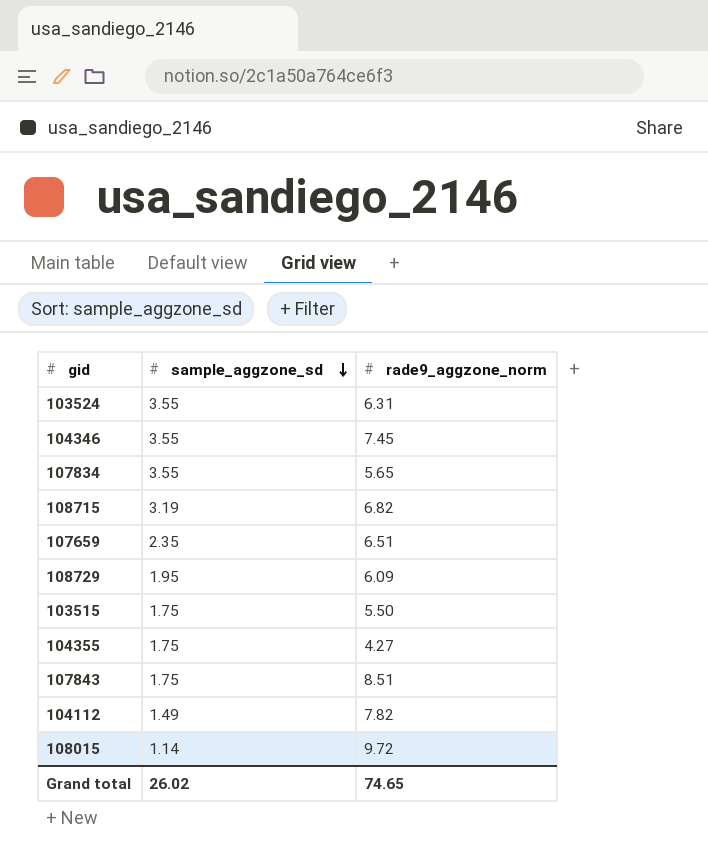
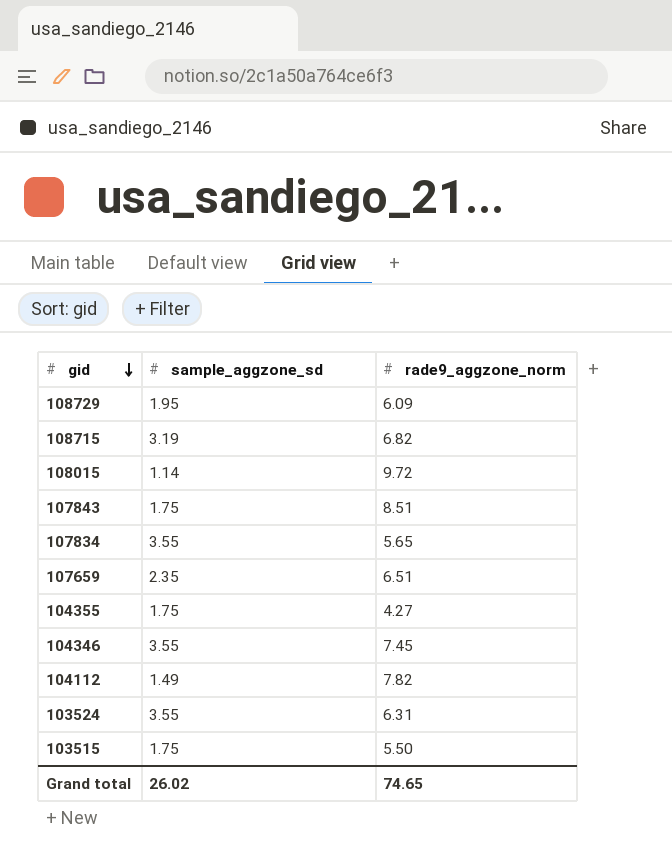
row order: sample_aggzone_sd descending -> gid descending

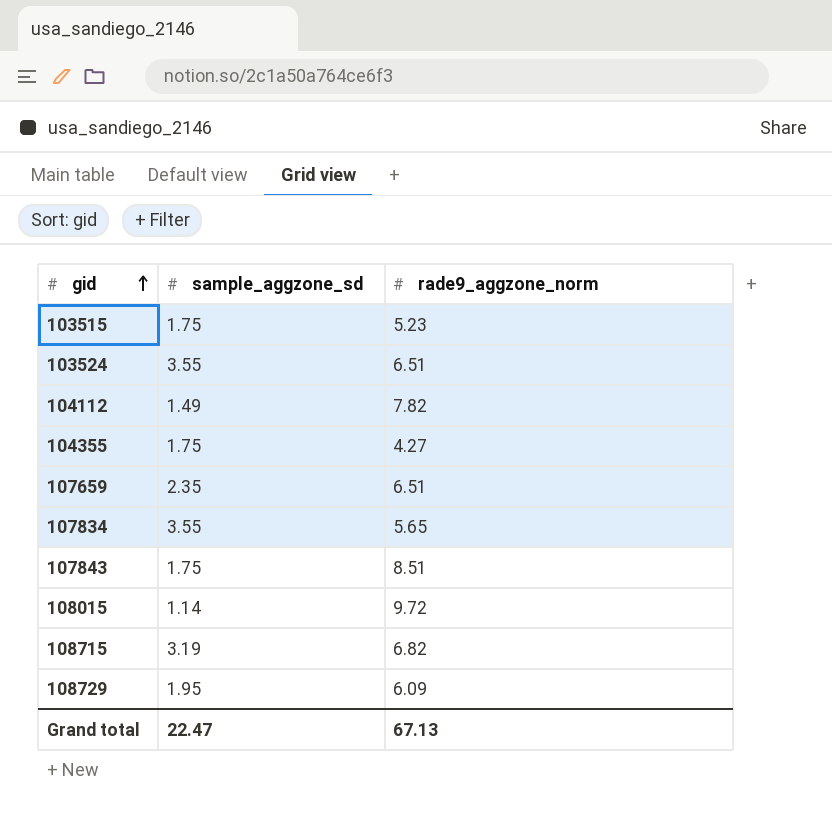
row order: gid descending -> gid ascending
row 104346: 3.55 | 7.45 -> none
103515 | rade9_aggzone_norm: 5.50 -> 5.23
103524 | rade9_aggzone_norm: 6.31 -> 6.51
Grand total | sample_aggzone_sd: 26.02 -> 22.47
Grand total | rade9_aggzone_norm: 74.65 -> 67.13

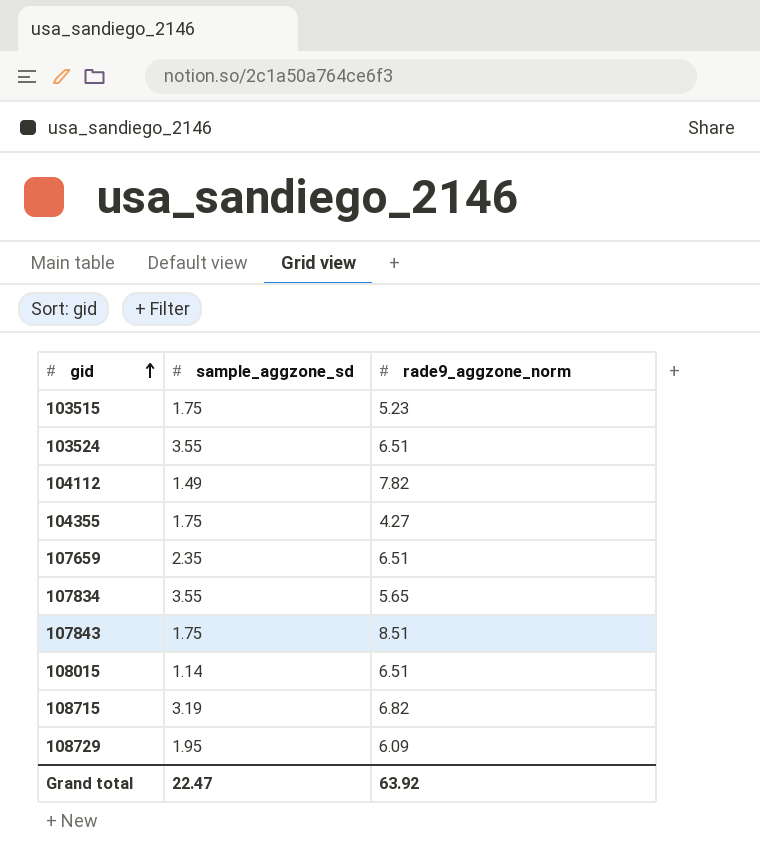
108015 | rade9_aggzone_norm: 9.72 -> 6.51
Grand total | rade9_aggzone_norm: 67.13 -> 63.92

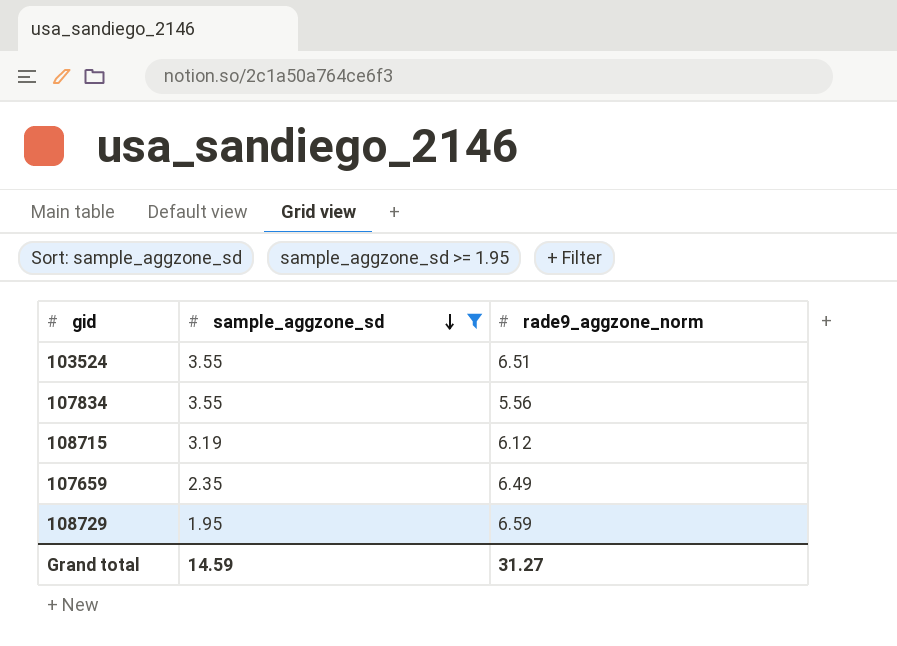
filter: none -> sample_aggzone_sd >= 1.95
row order: gid ascending -> sample_aggzone_sd descending
107834 | rade9_aggzone_norm: 5.65 -> 5.56
108715 | rade9_aggzone_norm: 6.82 -> 6.12
107659 | rade9_aggzone_norm: 6.51 -> 6.49
108729 | rade9_aggzone_norm: 6.09 -> 6.59
Grand total | sample_aggzone_sd: 22.47 -> 14.59
Grand total | rade9_aggzone_norm: 63.92 -> 31.27

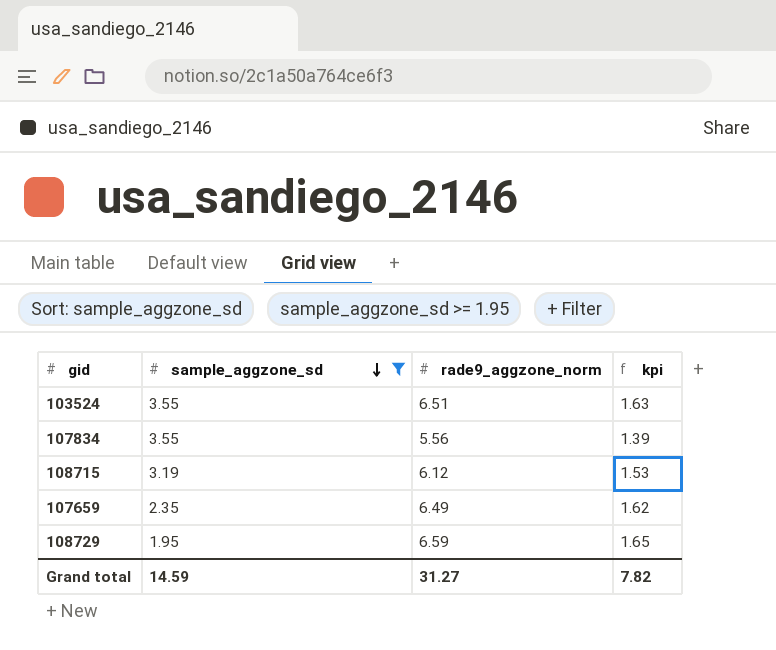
column kpi | formula: none -> [rade9_aggzone_norm] * 0.25

